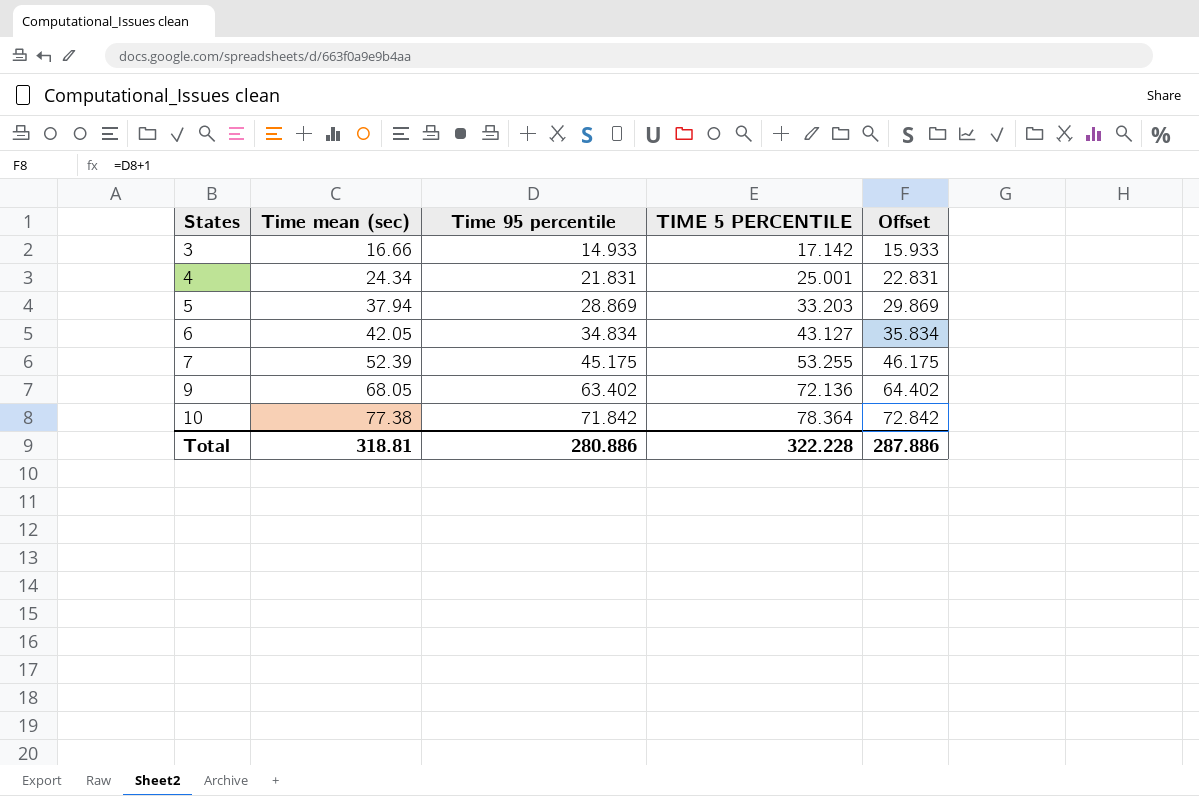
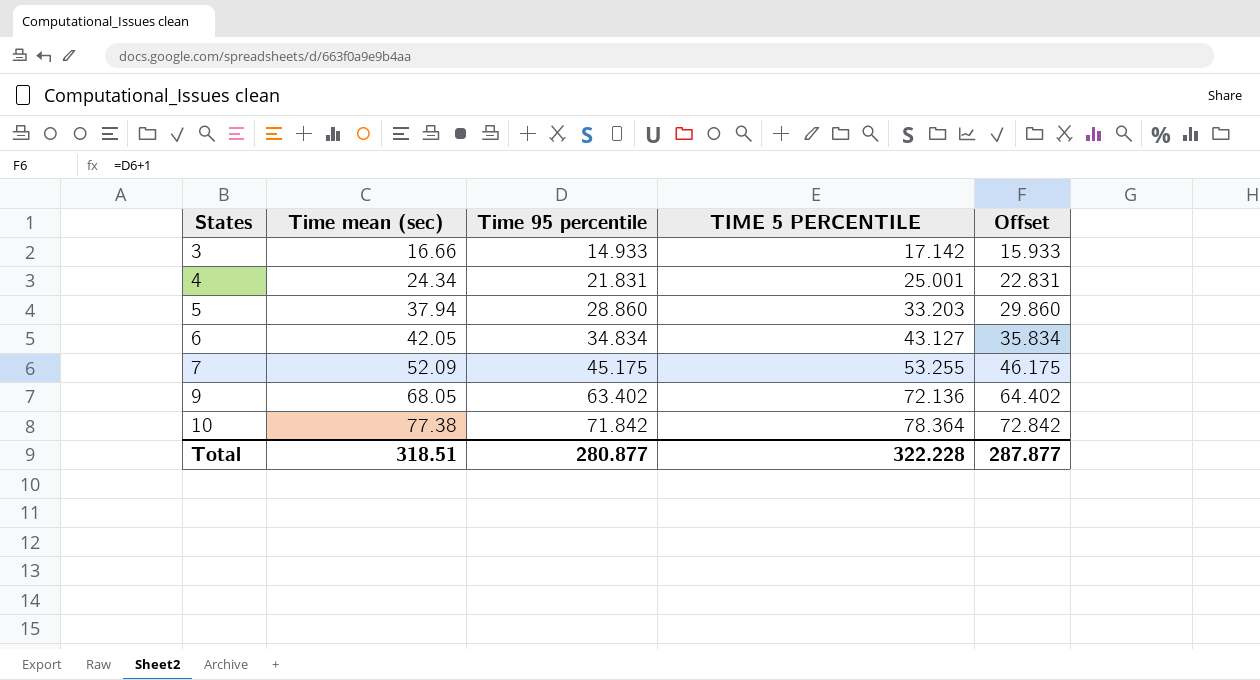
5 | Time 95 percentile: 28.869 -> 28.860
5 | Offset: 29.869 -> 29.860
7 | Time mean (sec): 52.39 -> 52.09
Total | Time mean (sec): 318.81 -> 318.51
Total | Time 95 percentile: 280.886 -> 280.877
Total | Offset: 287.886 -> 287.877

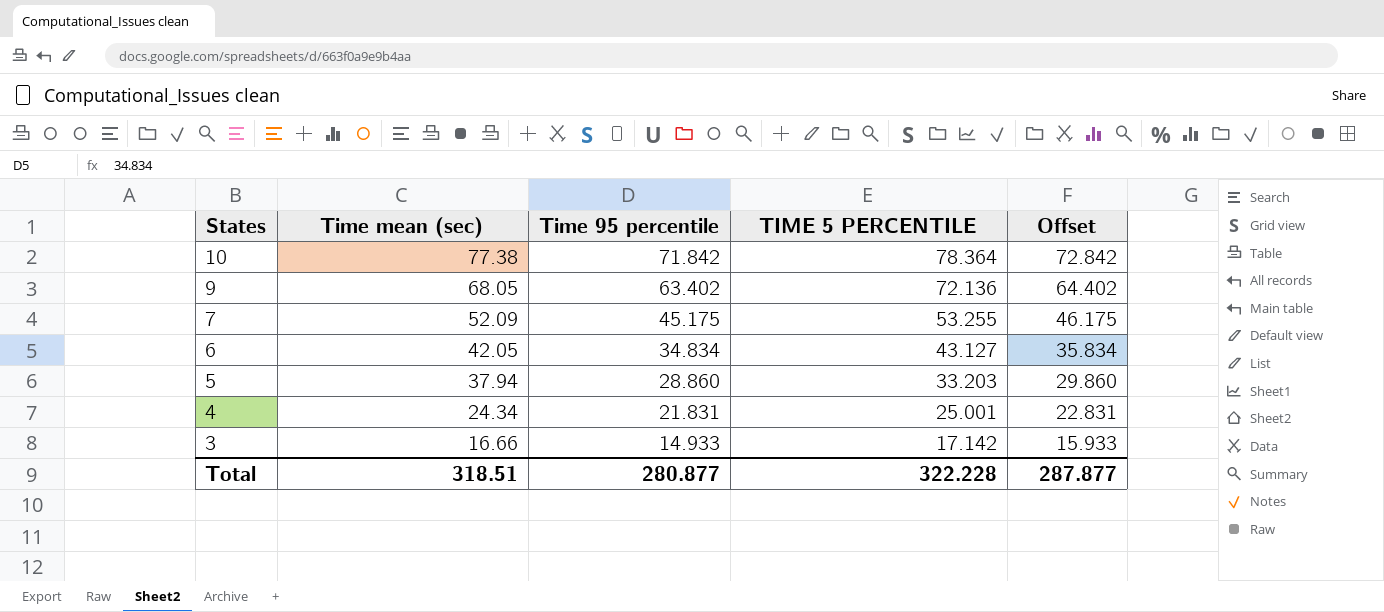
row order: States ascending -> States descending

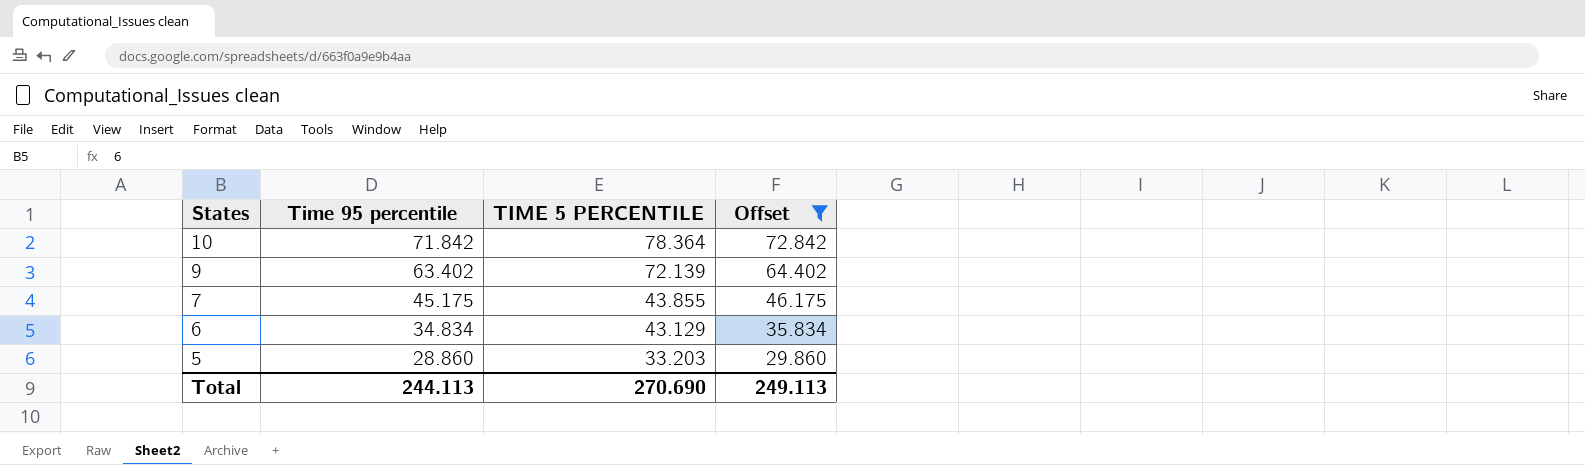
filter: none -> Offset >= 29.860
column Time mean (sec) | position: 2 -> none
9 | TIME 5 PERCENTILE: 72.136 -> 72.139
7 | TIME 5 PERCENTILE: 53.255 -> 43.855
6 | TIME 5 PERCENTILE: 43.127 -> 43.129
Total | Time 95 percentile: 280.877 -> 244.113
Total | TIME 5 PERCENTILE: 322.228 -> 270.690
Total | Offset: 287.877 -> 249.113

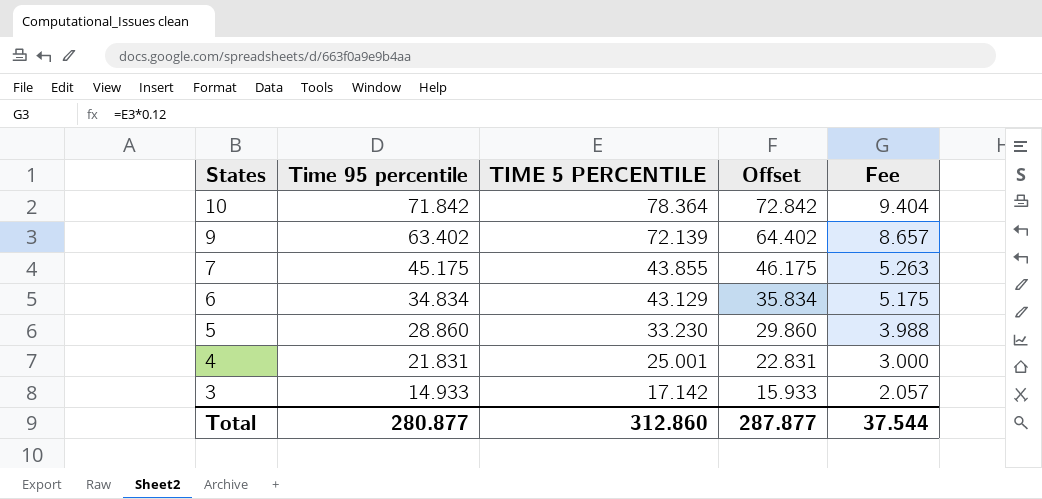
filter: Offset >= 29.860 -> none
column Fee | formula: none -> [TIME 5 PERCENTILE] * 0.12
5 | TIME 5 PERCENTILE: 33.203 -> 33.230
Total | Time 95 percentile: 244.113 -> 280.877
Total | TIME 5 PERCENTILE: 270.690 -> 312.860
Total | Offset: 249.113 -> 287.877

